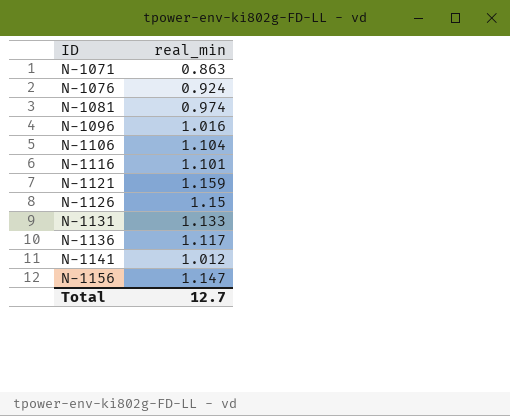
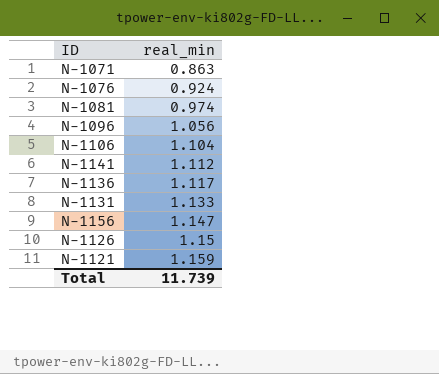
row order: ID ascending -> real_min ascending
row N-1116: 1.101 -> none
N-1096 | real_min: 1.016 -> 1.056
N-1141 | real_min: 1.012 -> 1.112
Total | real_min: 12.7 -> 11.739

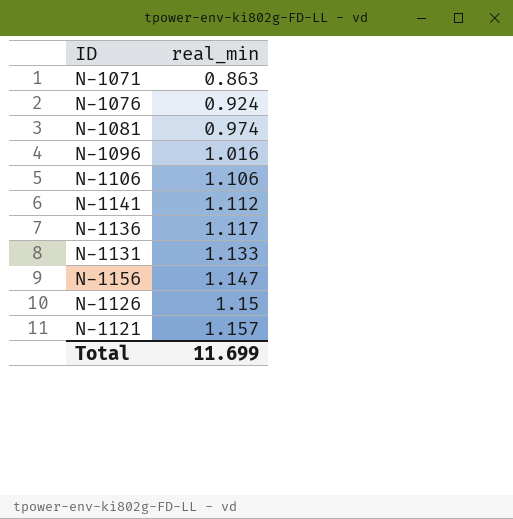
N-1096 | real_min: 1.056 -> 1.016
N-1106 | real_min: 1.104 -> 1.106
N-1121 | real_min: 1.159 -> 1.157
Total | real_min: 11.739 -> 11.699

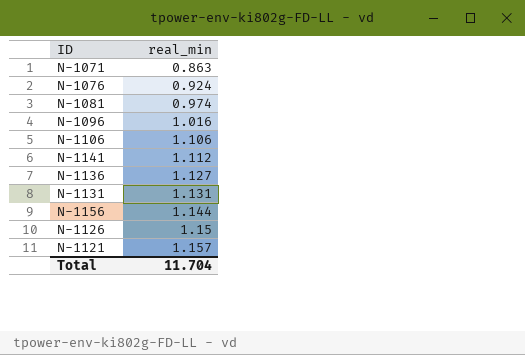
N-1136 | real_min: 1.117 -> 1.127
N-1131 | real_min: 1.133 -> 1.131
N-1156 | real_min: 1.147 -> 1.144
Total | real_min: 11.699 -> 11.704

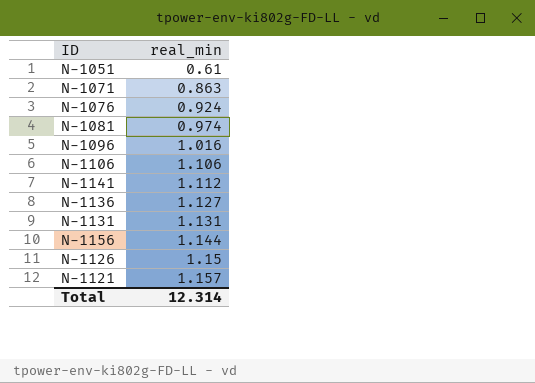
row N-1051: none -> 0.61
Total | real_min: 11.704 -> 12.314

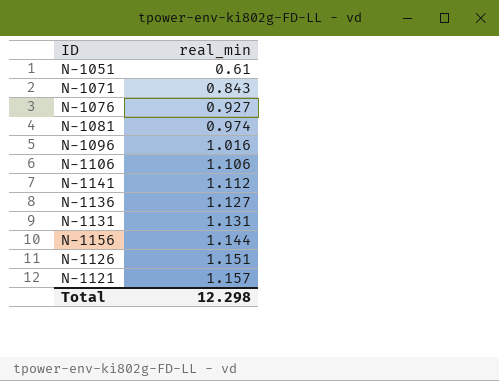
N-1071 | real_min: 0.863 -> 0.843
N-1076 | real_min: 0.924 -> 0.927
N-1126 | real_min: 1.15 -> 1.151
Total | real_min: 12.314 -> 12.298

